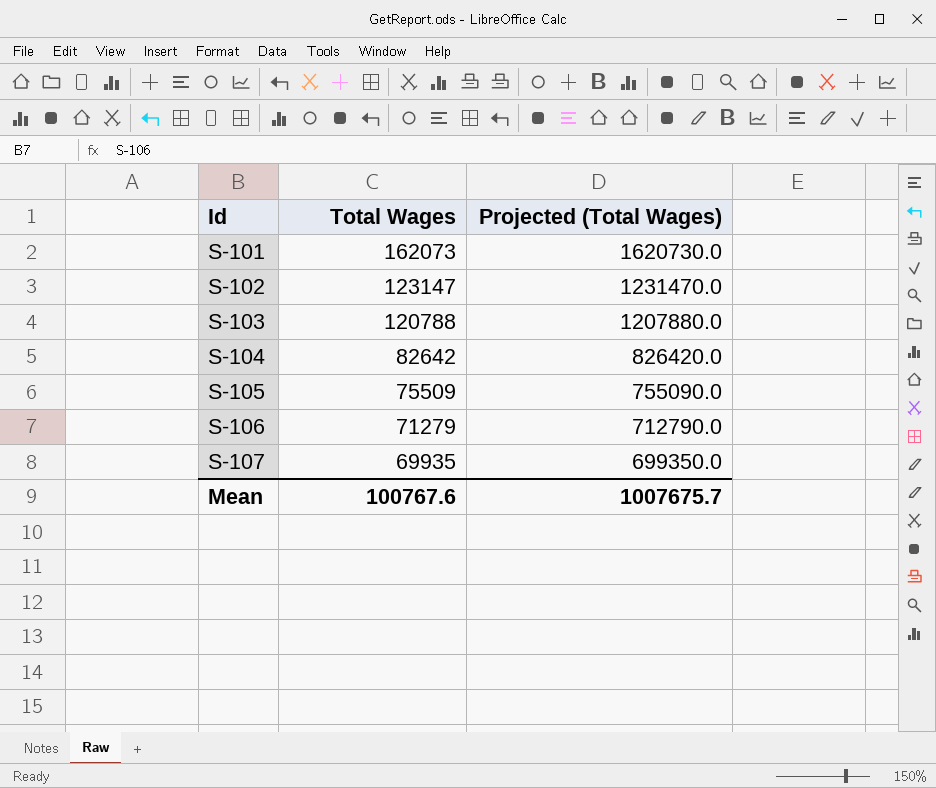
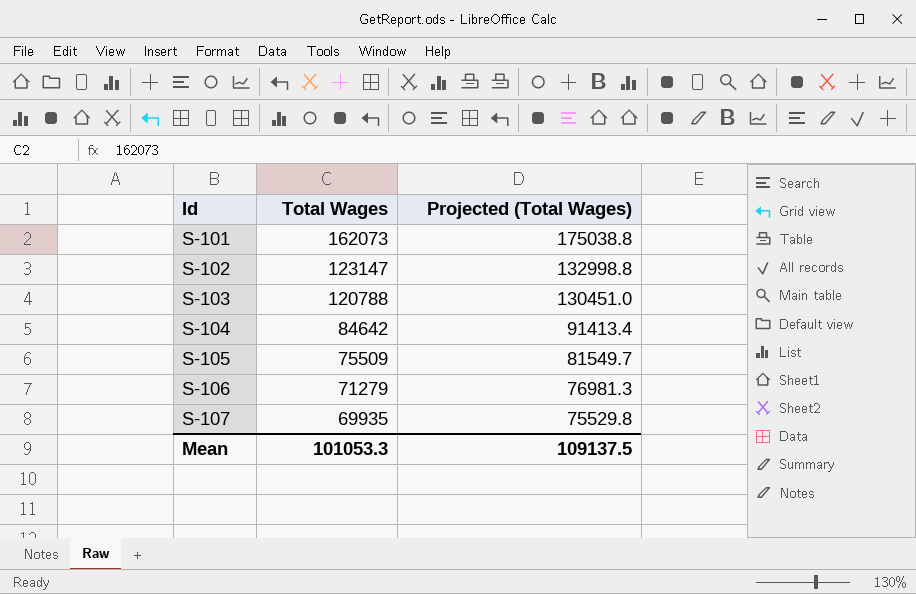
column Projected (Total Wages) | formula: [Total Wages] * 10 -> [Total Wages] * 1.08
S-104 | Total Wages: 82642 -> 84642
Mean | Total Wages: 100767.6 -> 101053.3
Mean | Projected (Total Wages): 1007675.7 -> 109137.5

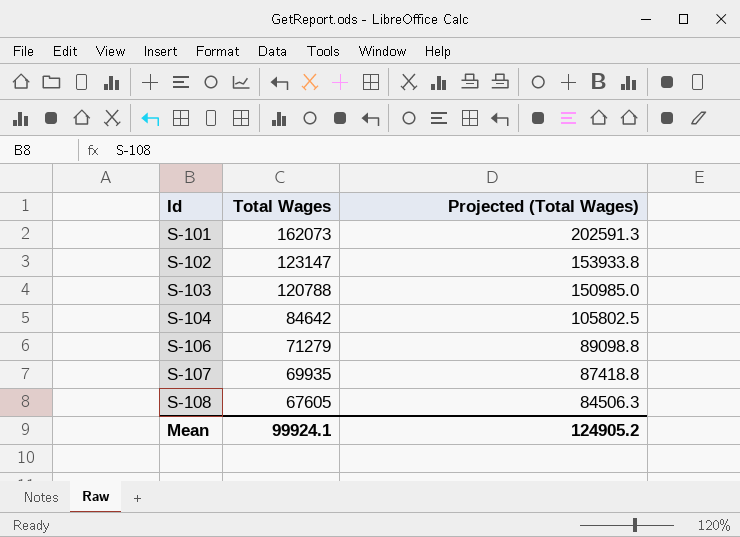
column Projected (Total Wages) | formula: [Total Wages] * 1.08 -> [Total Wages] * 1.25
row S-105: 75509 | 81549.7 -> none
row S-108: none -> 67605 | 84506.3
Mean | Total Wages: 101053.3 -> 99924.1
Mean | Projected (Total Wages): 109137.5 -> 124905.2

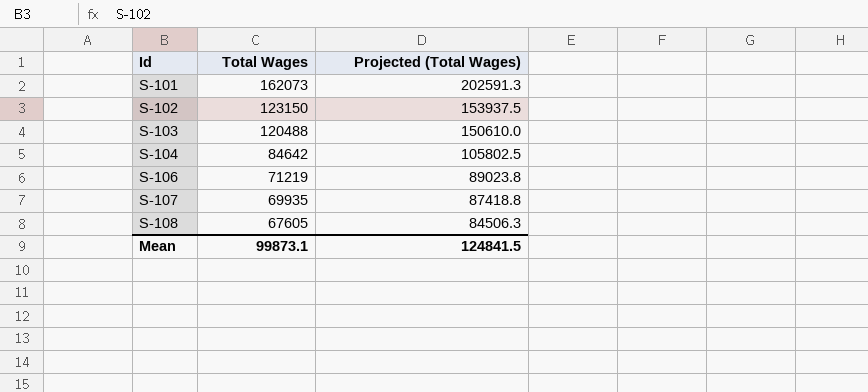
S-102 | Total Wages: 123147 -> 123150
S-102 | Projected (Total Wages): 153933.8 -> 153937.5
S-103 | Total Wages: 120788 -> 120488
S-103 | Projected (Total Wages): 150985.0 -> 150610.0
S-106 | Total Wages: 71279 -> 71219
S-106 | Projected (Total Wages): 89098.8 -> 89023.8
Mean | Total Wages: 99924.1 -> 99873.1
Mean | Projected (Total Wages): 124905.2 -> 124841.5

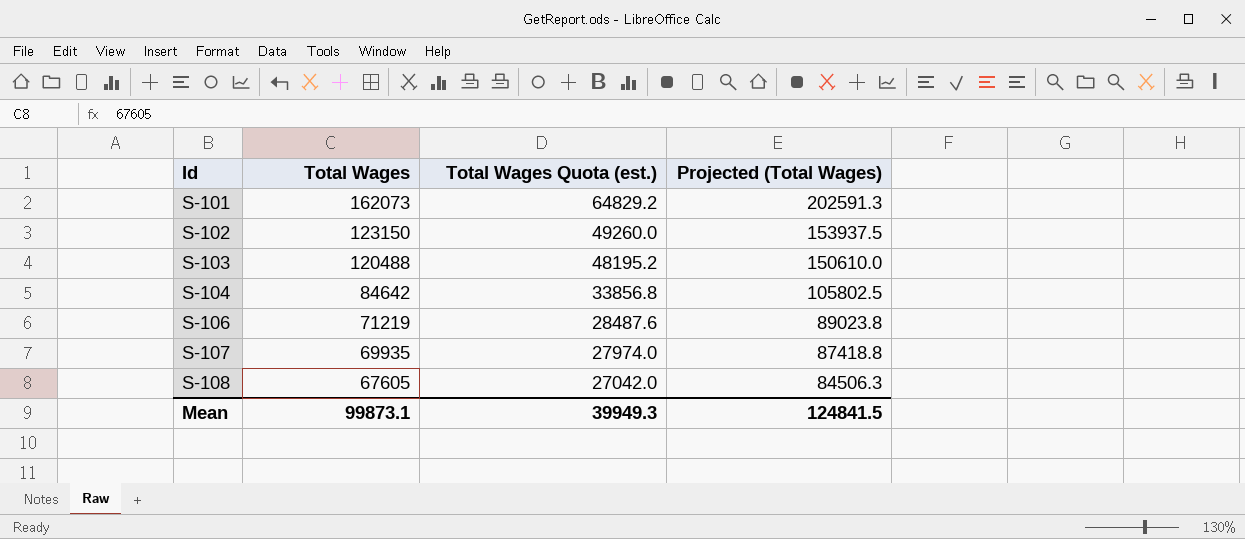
column Total Wages Quota (est.) | formula: none -> [Total Wages] * 0.4

